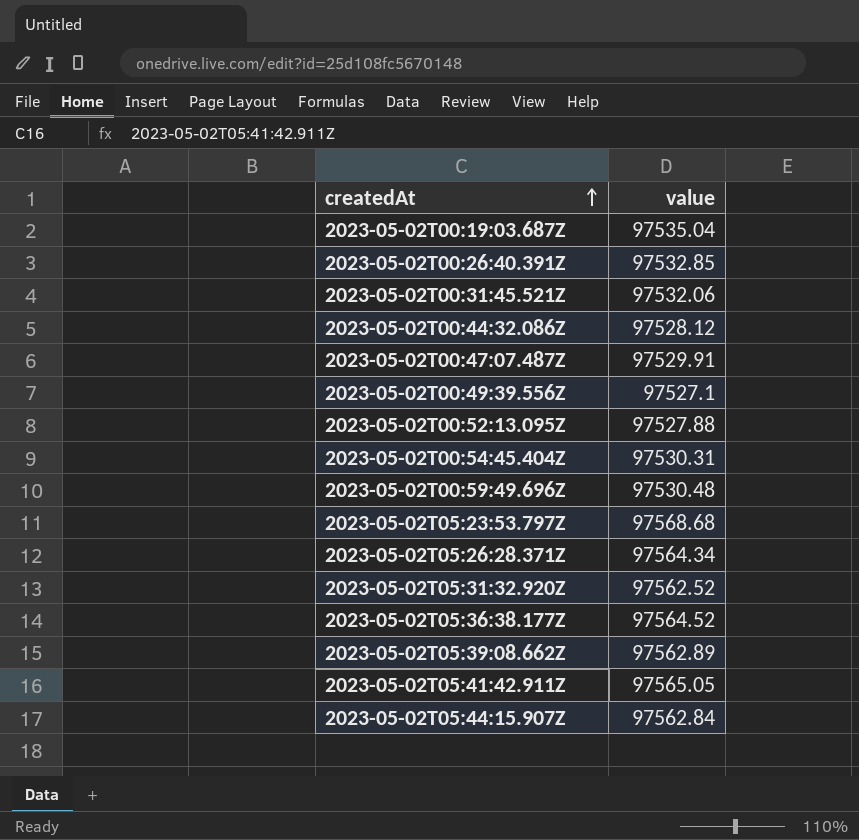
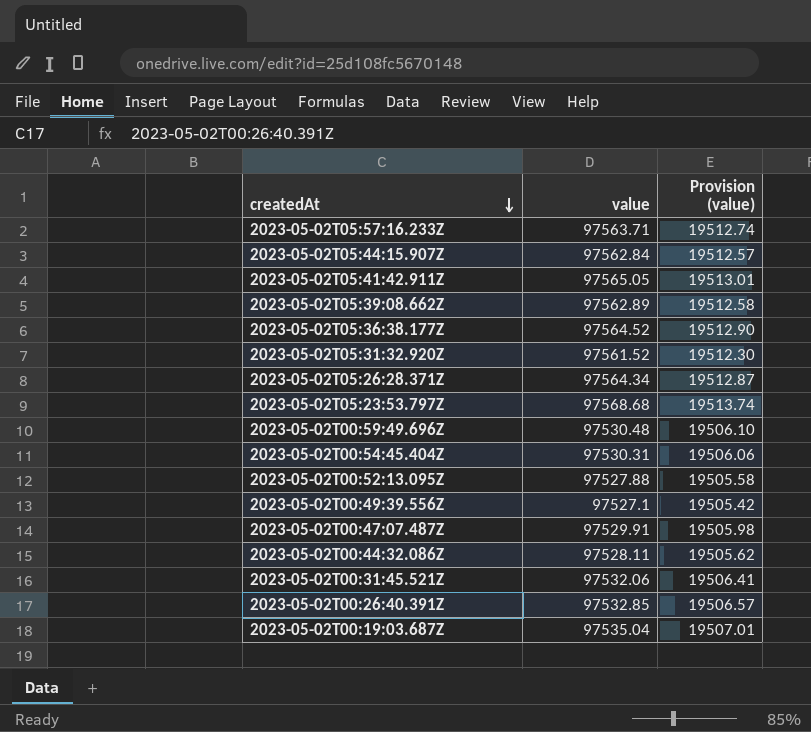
row order: createdAt ascending -> createdAt descending
column Provision (value) | formula: none -> [value] * 0.2
row 2023-05-02T05:57:16.233Z: none -> 97563.71 | 19512.74
2023-05-02T05:31:32.920Z | value: 97562.52 -> 97561.52
2023-05-02T00:44:32.086Z | value: 97528.12 -> 97528.11

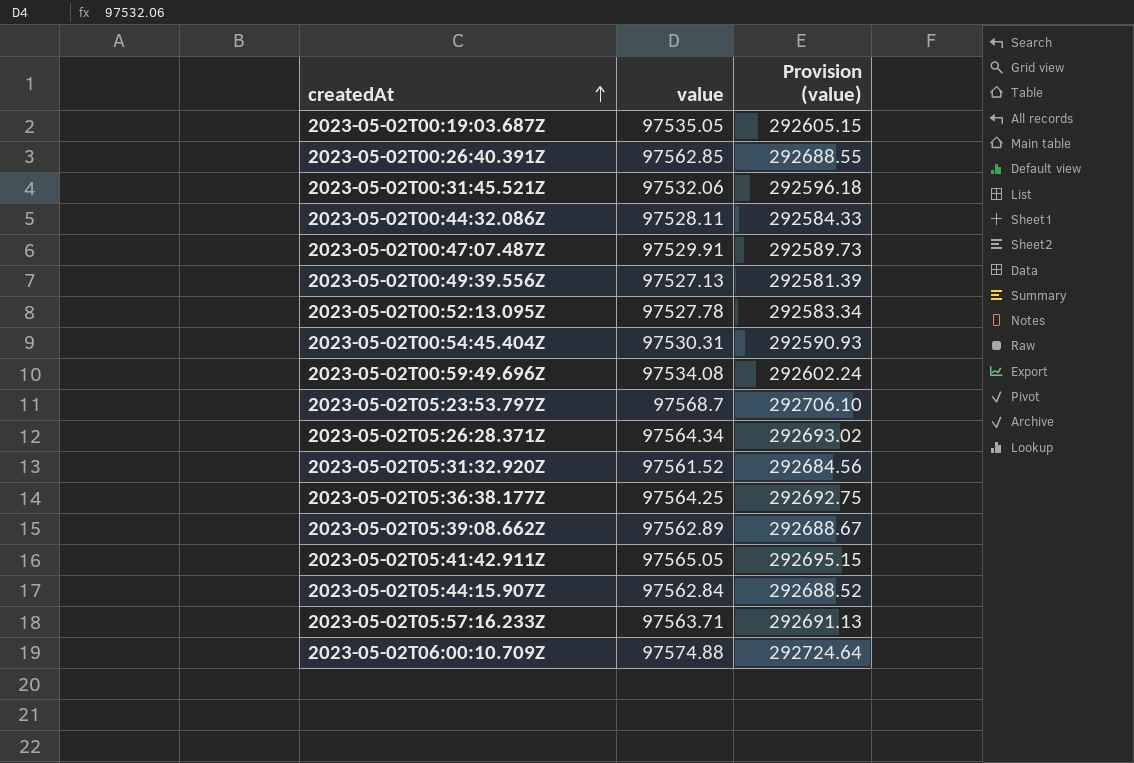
row order: createdAt descending -> createdAt ascending
column Provision (value) | formula: [value] * 0.2 -> [value] * 3
2023-05-02T00:19:03.687Z | value: 97535.04 -> 97535.05
2023-05-02T00:26:40.391Z | value: 97532.85 -> 97562.85
2023-05-02T00:49:39.556Z | value: 97527.1 -> 97527.13
2023-05-02T00:52:13.095Z | value: 97527.88 -> 97527.78
2023-05-02T00:59:49.696Z | value: 97530.48 -> 97534.08
2023-05-02T05:23:53.797Z | value: 97568.68 -> 97568.7
2023-05-02T05:36:38.177Z | value: 97564.52 -> 97564.25
row 2023-05-02T06:00:10.709Z: none -> 97574.88 | 292724.64

